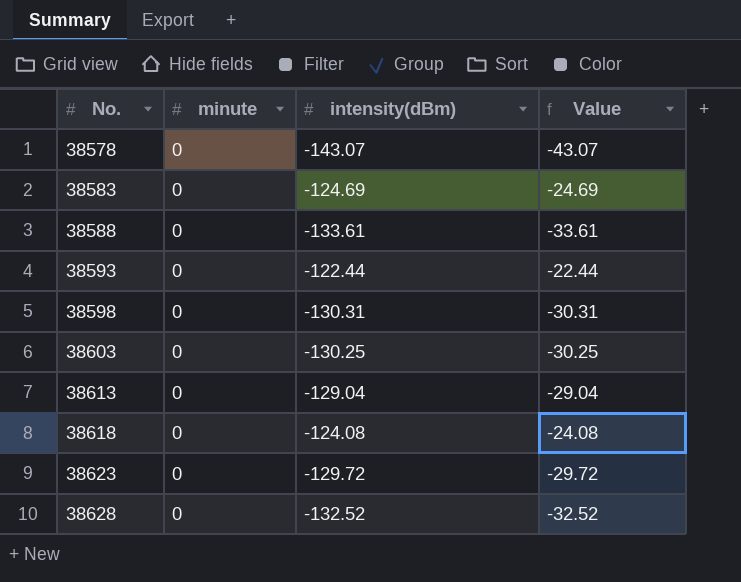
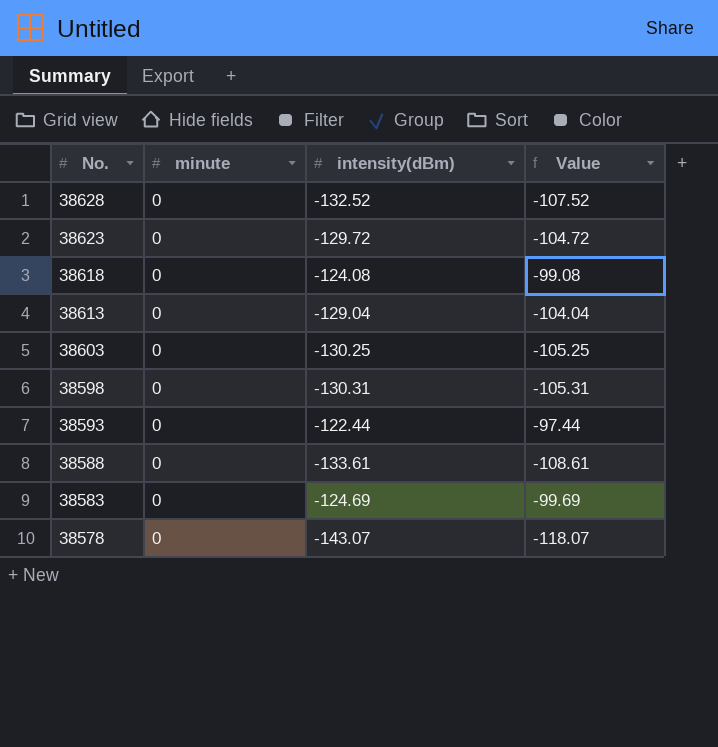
row order: No. ascending -> No. descending
column Value | formula: [intensity(dBm)] + 100 -> [intensity(dBm)] + 25

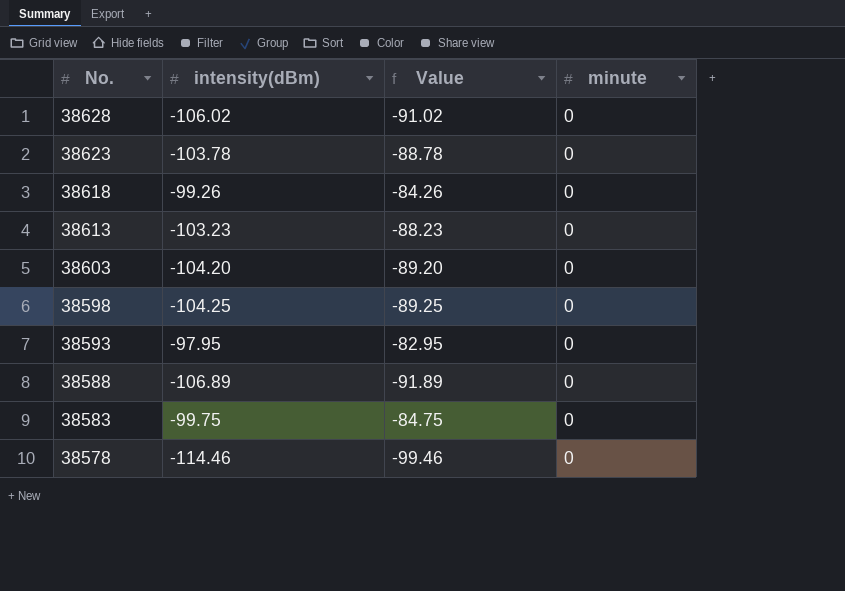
column Value | formula: [intensity(dBm)] + 25 -> [intensity(dBm)] + 15
column minute | position: 2 -> 4
38628 | intensity(dBm): -132.52 -> -106.02
38623 | intensity(dBm): -129.72 -> -103.78
38618 | intensity(dBm): -124.08 -> -99.26
38613 | intensity(dBm): -129.04 -> -103.23
38603 | intensity(dBm): -130.25 -> -104.20
38598 | intensity(dBm): -130.31 -> -104.25
38593 | intensity(dBm): -122.44 -> -97.95
38588 | intensity(dBm): -133.61 -> -106.89
38583 | intensity(dBm): -124.69 -> -99.75
38578 | intensity(dBm): -143.07 -> -114.46

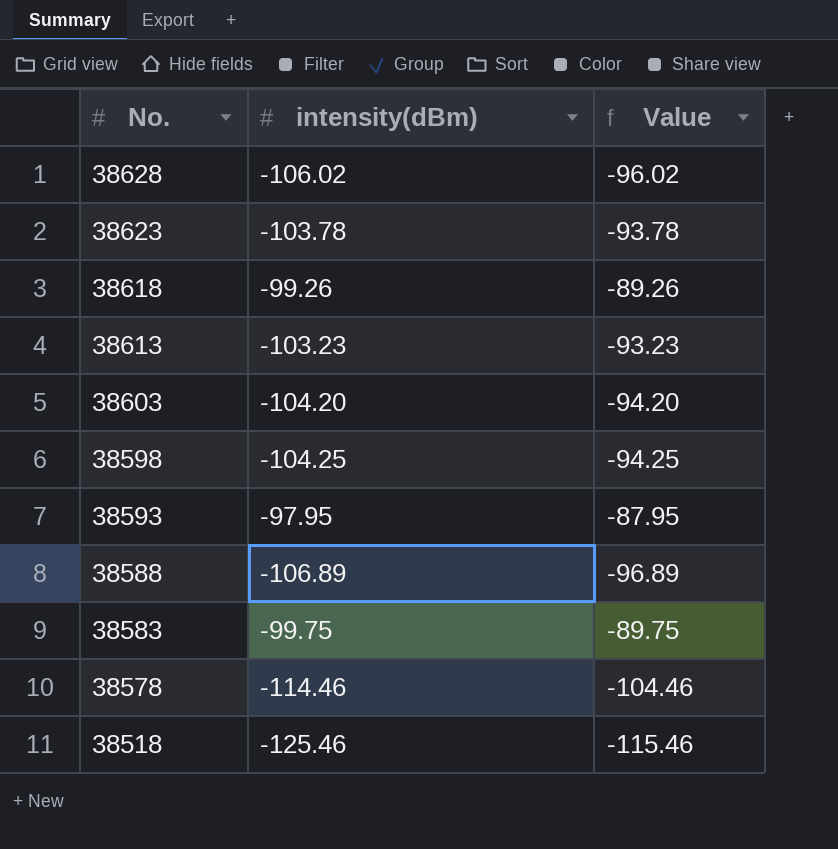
column minute | position: 4 -> none
column Value | formula: [intensity(dBm)] + 15 -> [intensity(dBm)] + 10
row 38518: none -> -125.46 | -115.46

